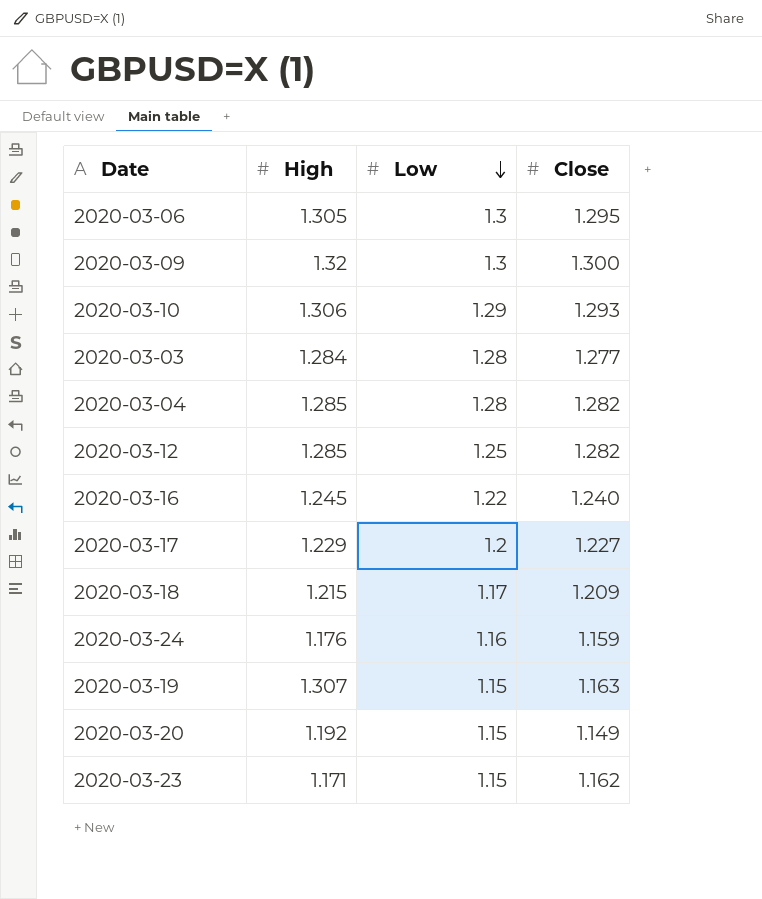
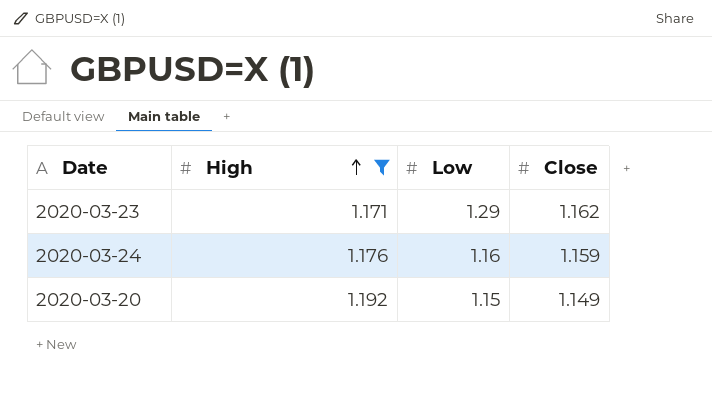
filter: none -> High <= 1.192
row order: Low descending -> High ascending
2020-03-23 | Low: 1.15 -> 1.29

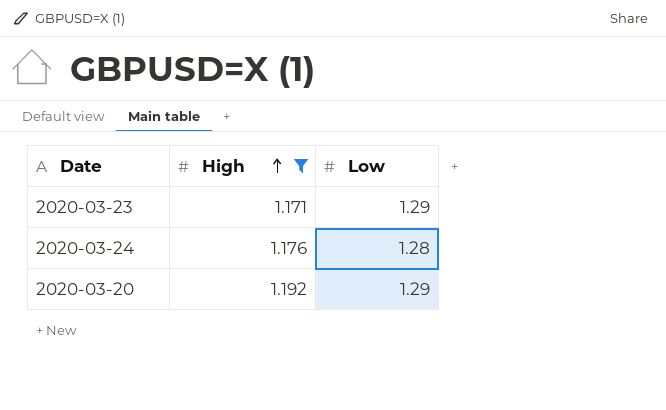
column Close | position: 4 -> none
2020-03-24 | Low: 1.16 -> 1.28
2020-03-20 | Low: 1.15 -> 1.29

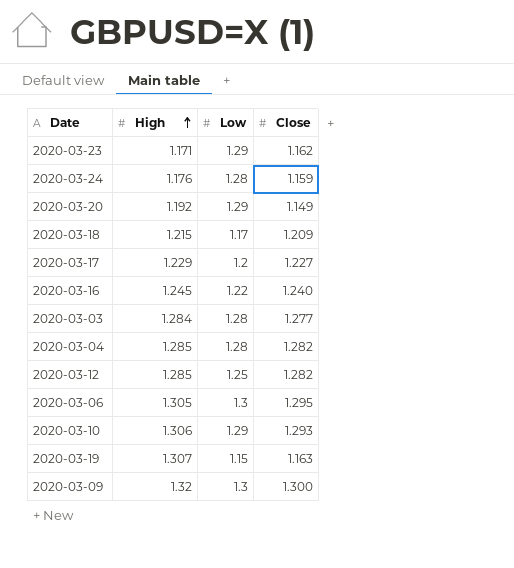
filter: High <= 1.192 -> none
column Close | position: none -> 4

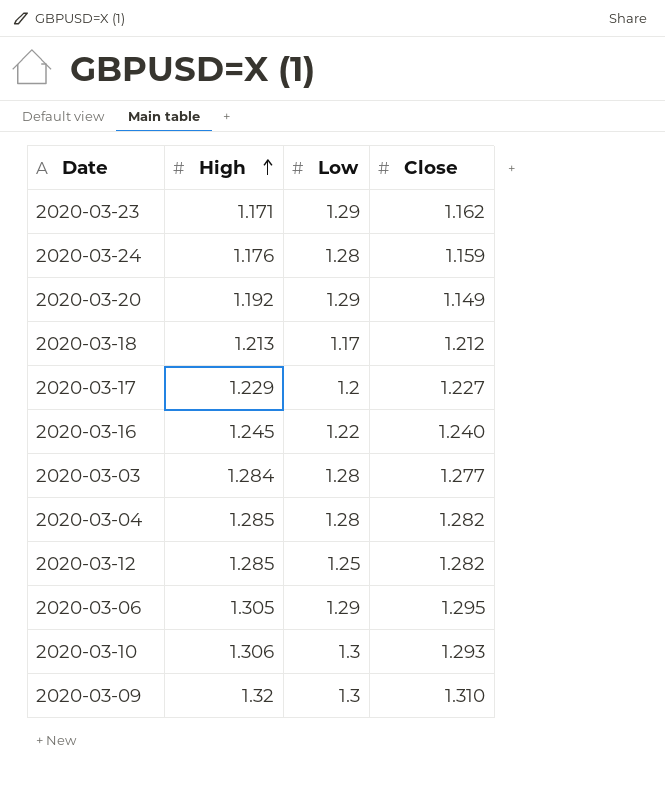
row 2020-03-19: 1.307 | 1.15 | 1.163 -> none
2020-03-18 | High: 1.215 -> 1.213
2020-03-18 | Close: 1.209 -> 1.212
2020-03-06 | Low: 1.3 -> 1.29
2020-03-10 | Low: 1.29 -> 1.3
2020-03-09 | Close: 1.300 -> 1.310

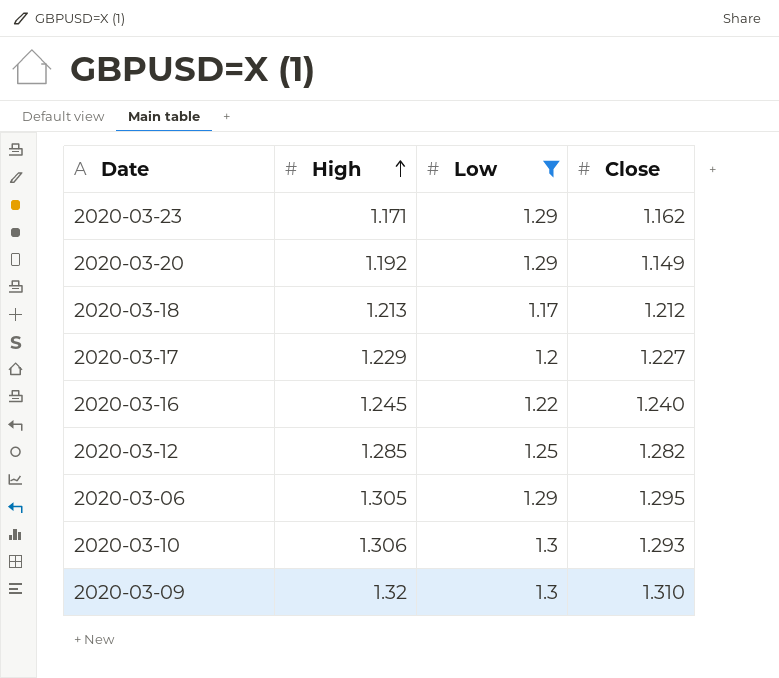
filter: none -> Low != 1.28

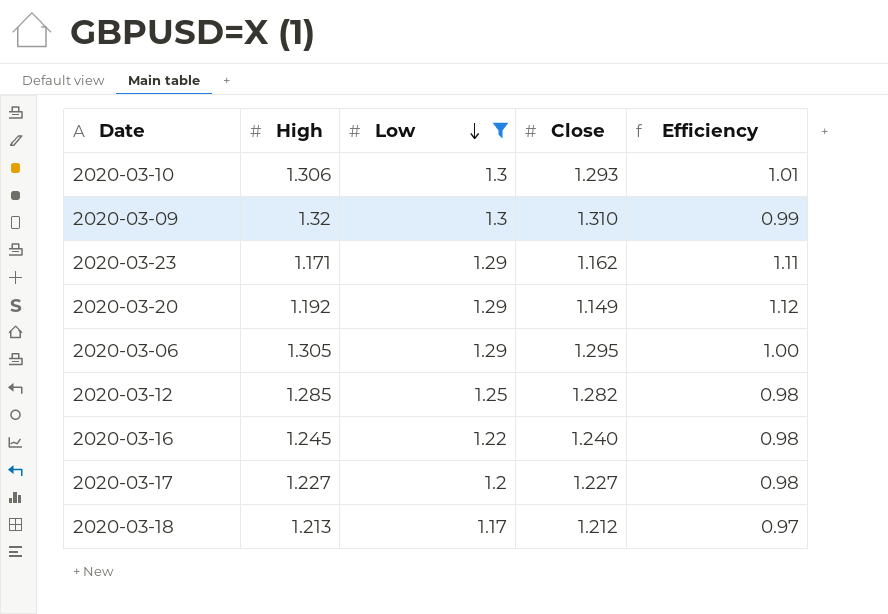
row order: High ascending -> Low descending
column Efficiency | formula: none -> [Low] / [Close]
2020-03-17 | High: 1.229 -> 1.227

